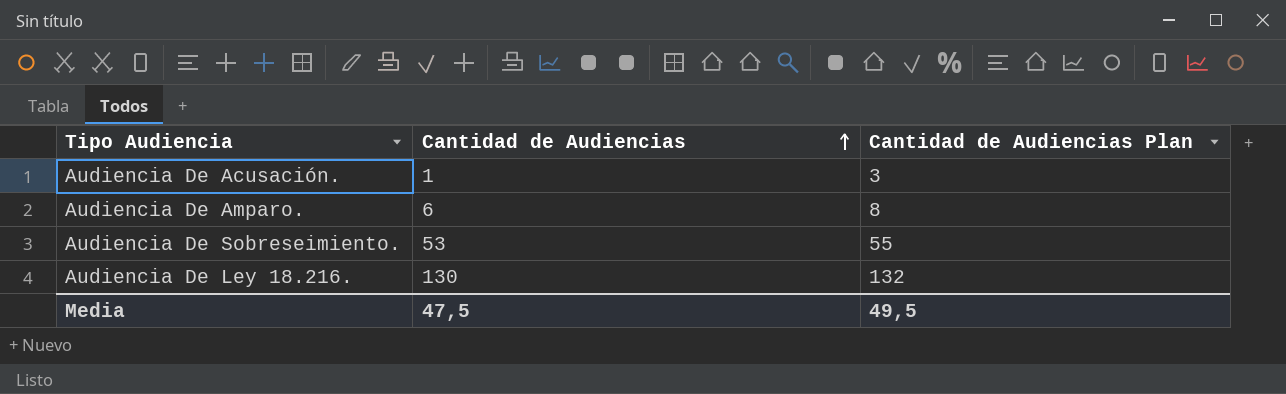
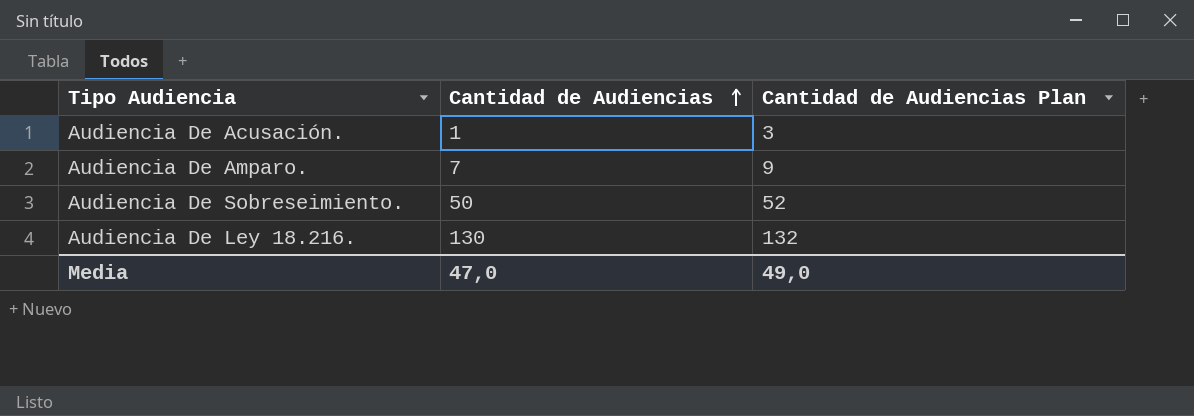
Audiencia De Amparo. | Cantidad de Audiencias: 6 -> 7
Audiencia De Amparo. | Cantidad de Audiencias Plan: 8 -> 9
Audiencia De Sobreseimiento. | Cantidad de Audiencias: 53 -> 50
Audiencia De Sobreseimiento. | Cantidad de Audiencias Plan: 55 -> 52
Media | Cantidad de Audiencias: 47,5 -> 47,0
Media | Cantidad de Audiencias Plan: 49,5 -> 49,0

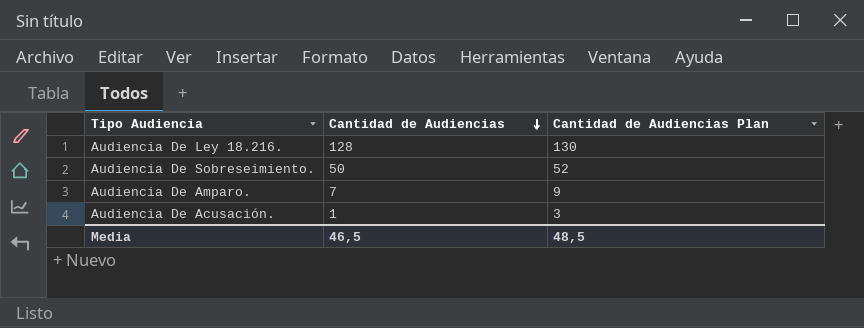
row order: Cantidad de Audiencias ascending -> Cantidad de Audiencias descending
Audiencia De Ley 18.216. | Cantidad de Audiencias: 130 -> 128
Audiencia De Ley 18.216. | Cantidad de Audiencias Plan: 132 -> 130
Media | Cantidad de Audiencias: 47,0 -> 46,5
Media | Cantidad de Audiencias Plan: 49,0 -> 48,5

